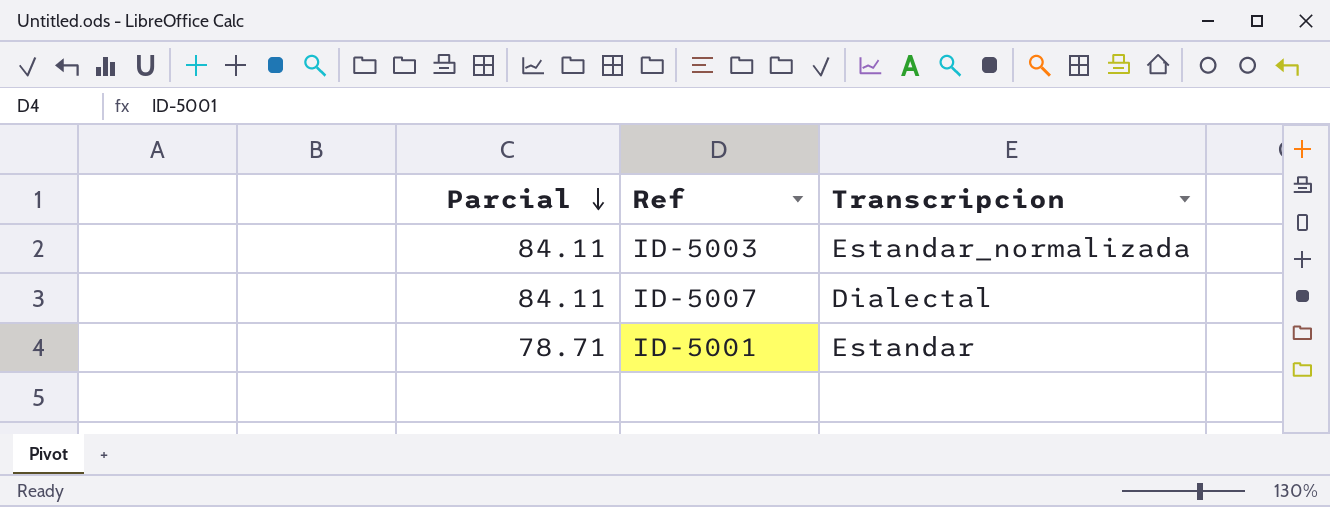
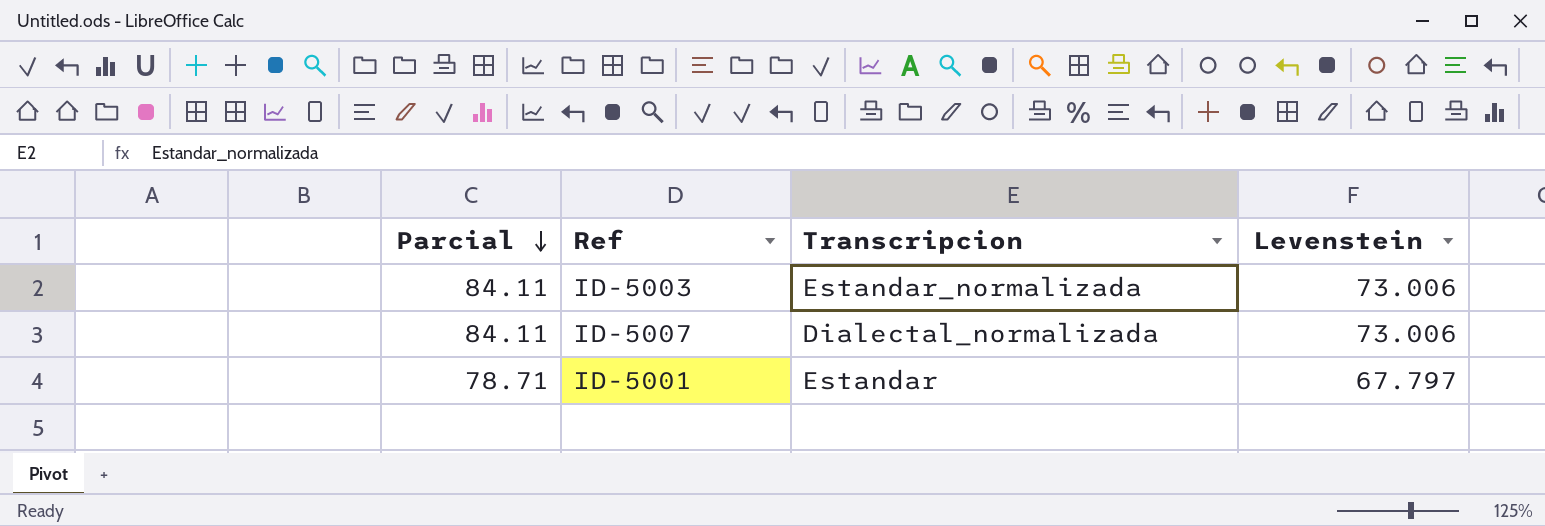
column Levenstein | position: none -> 4
ID-5007 | Transcripcion: Dialectal -> Dialectal_normalizada

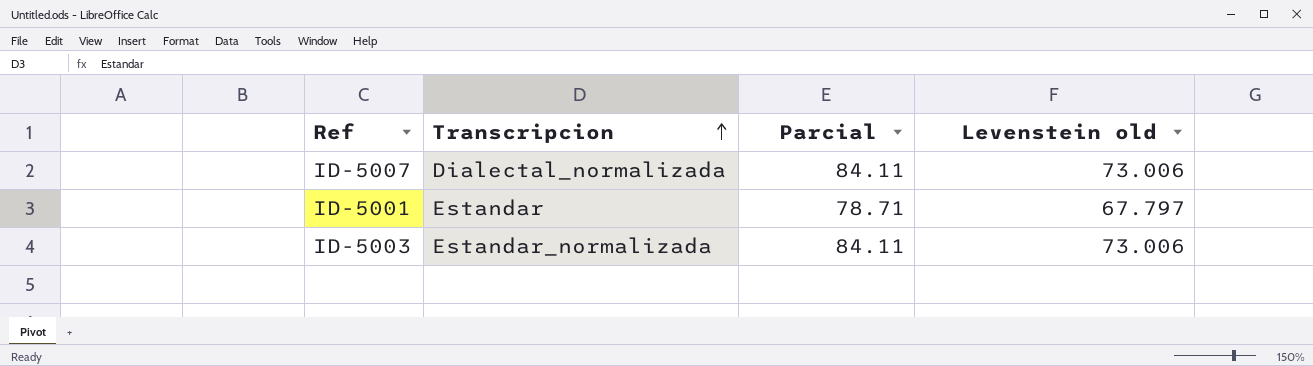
row order: Parcial descending -> Transcripcion ascending
column Parcial | position: 1 -> 3
column name: Levenstein -> Levenstein old

